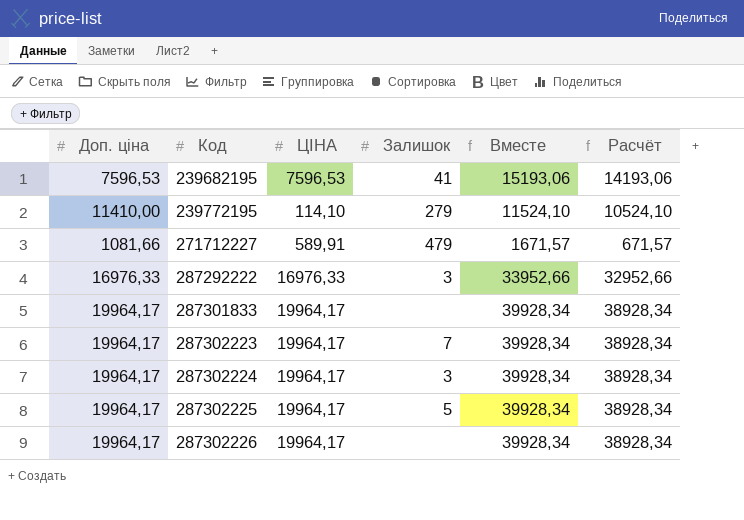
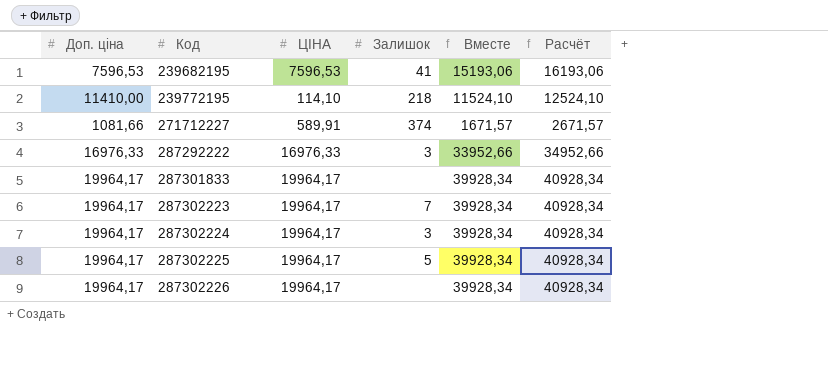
column Расчёт | formula: [Вместе] - 1000 -> [Вместе] + 1000
239772195 | Залишок: 279 -> 218
271712227 | Залишок: 479 -> 374

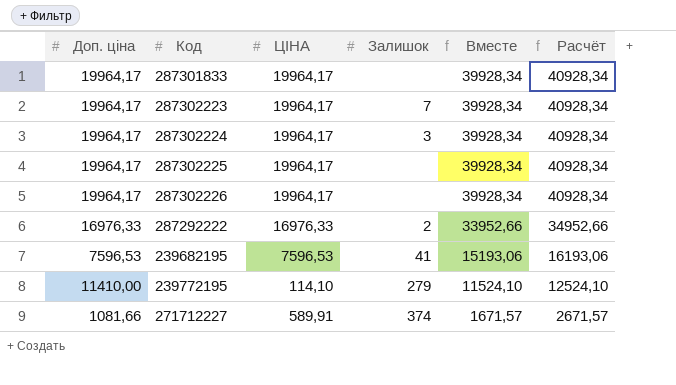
row order: Код ascending -> Вместе descending
287302225 | Залишок: 5 -> none
287292222 | Залишок: 3 -> 2
239772195 | Залишок: 218 -> 279

